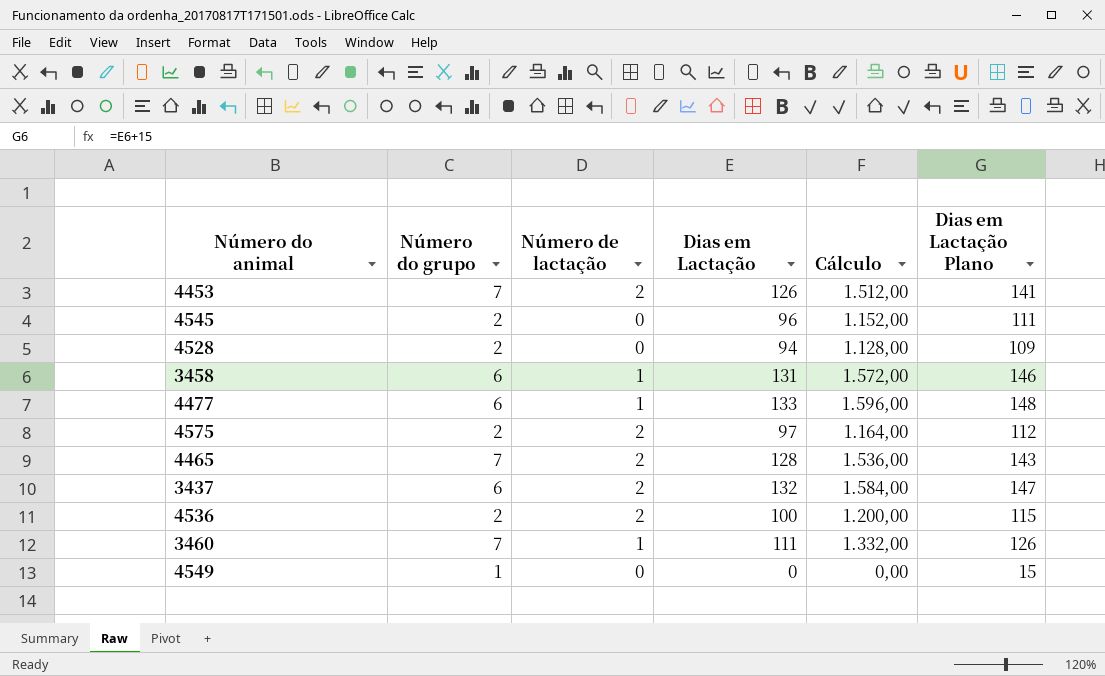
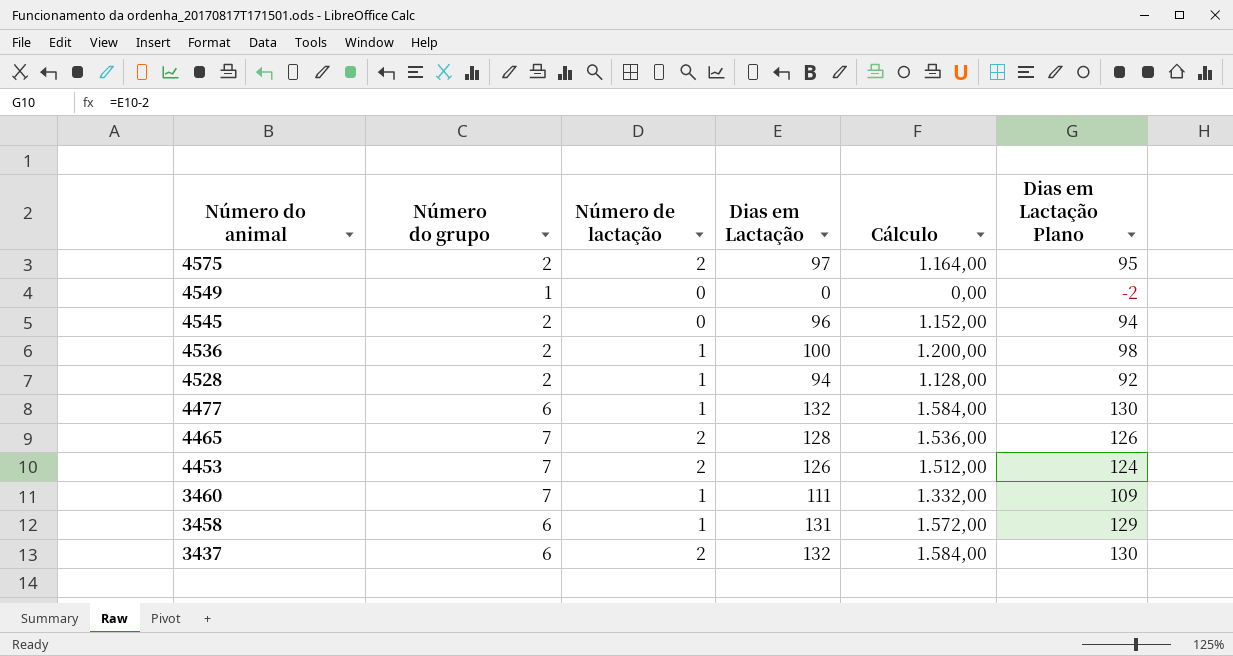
row order: none -> Número do animal descending
column Dias em Lactação Plano | formula: [Dias em Lactação] + 15 -> [Dias em Lactação] - 2
4536 | Número de lactação: 2 -> 1
4528 | Número de lactação: 0 -> 1
4477 | Dias em Lactação: 133 -> 132
4477 | Cálculo: 1.596,00 -> 1.584,00

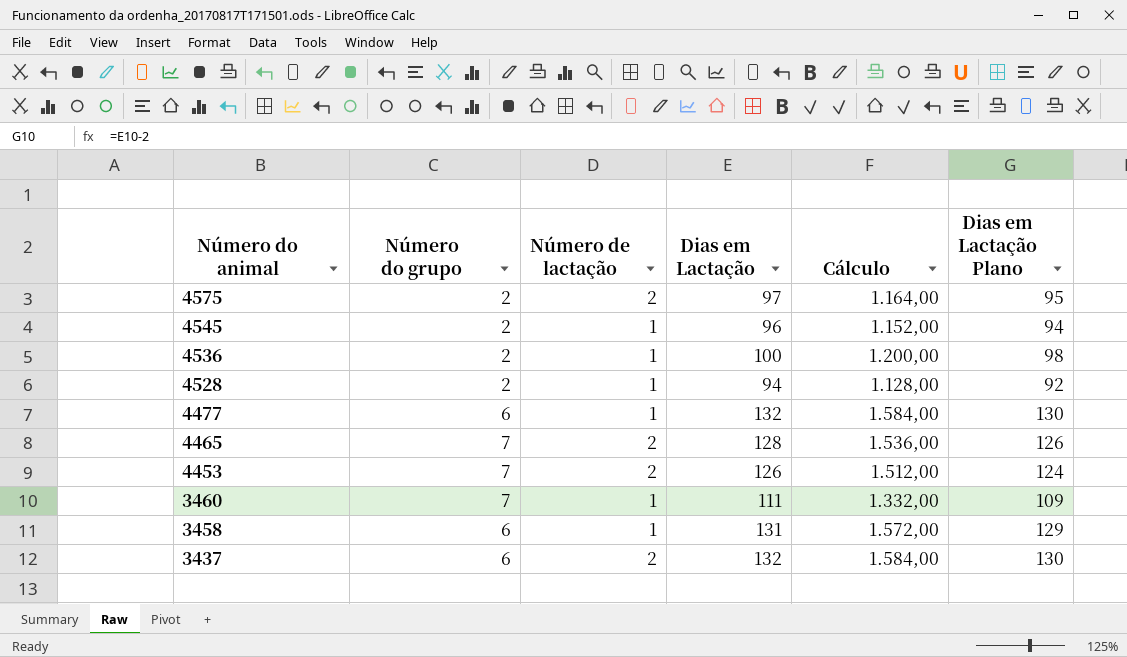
row 4549: 1 | 0 | 0 | 0,00 | -2 -> none
4545 | Número de lactação: 0 -> 1

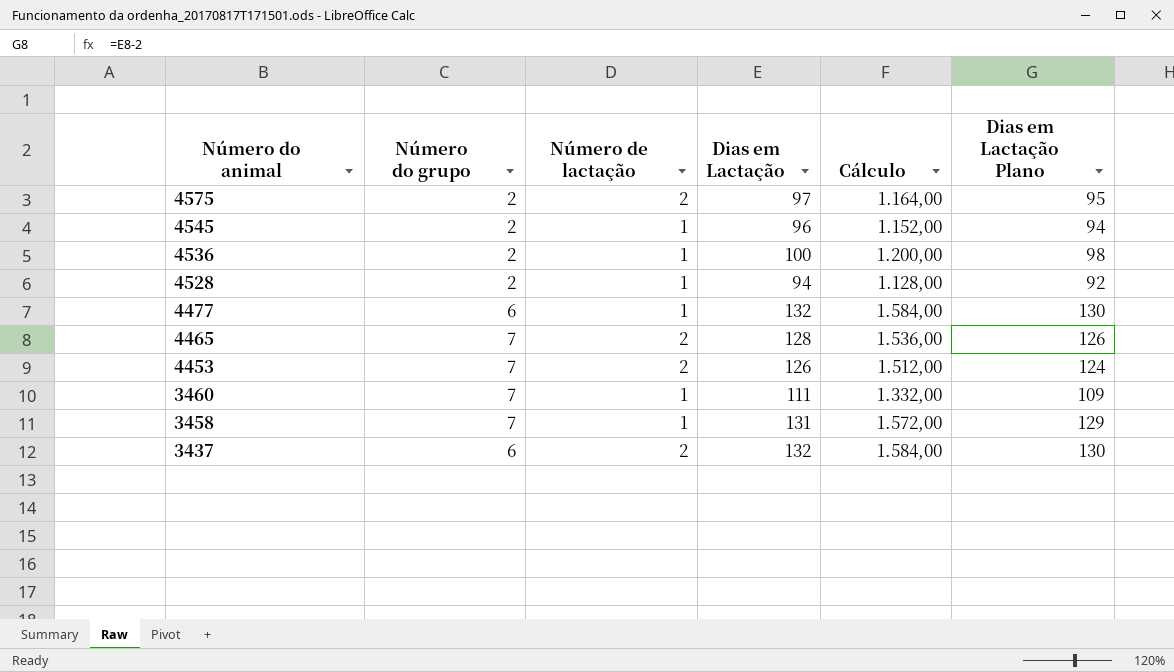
3458 | Número do grupo: 6 -> 7

